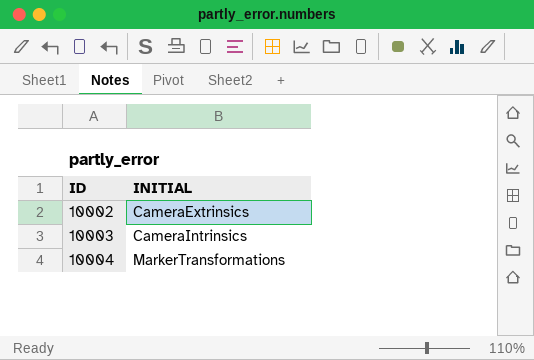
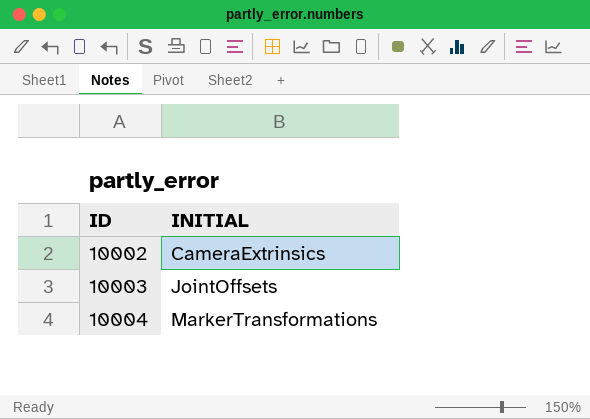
10003 | INITIAL: CameraIntrinsics -> JointOffsets

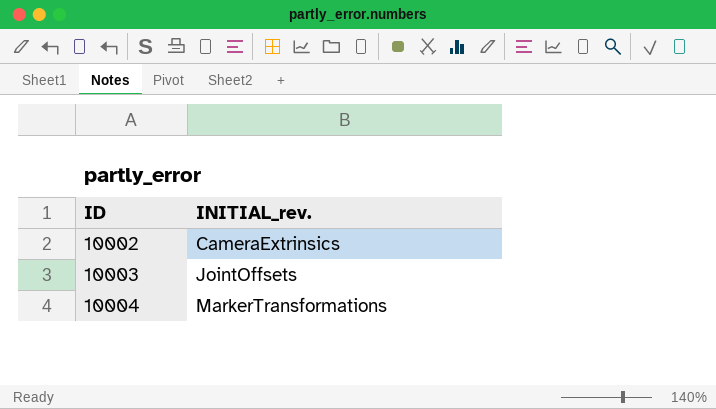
column name: INITIAL -> INITIAL_rev.

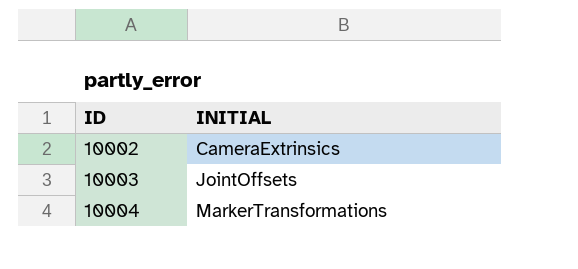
column name: INITIAL_rev. -> INITIAL

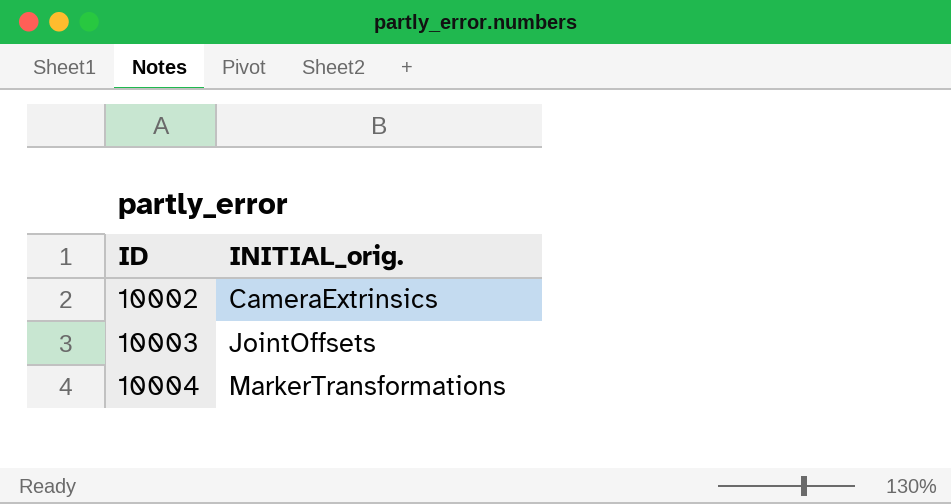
column name: INITIAL -> INITIAL_orig.

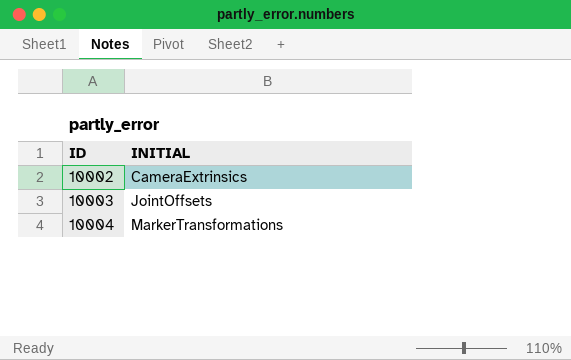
column name: INITIAL_orig. -> INITIAL

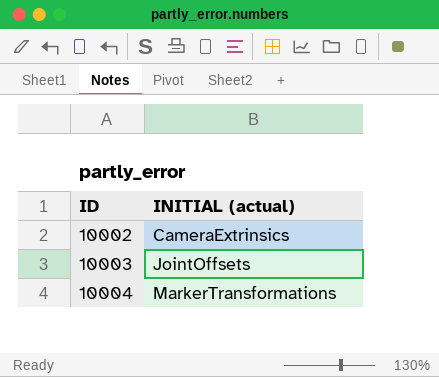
column name: INITIAL -> INITIAL (actual)

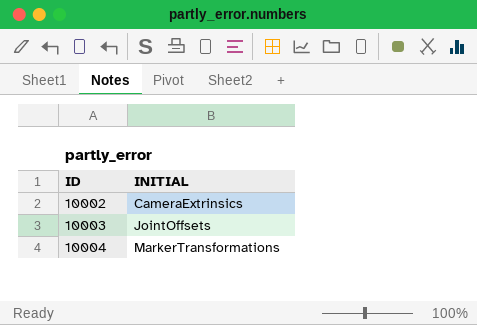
column name: INITIAL (actual) -> INITIAL

